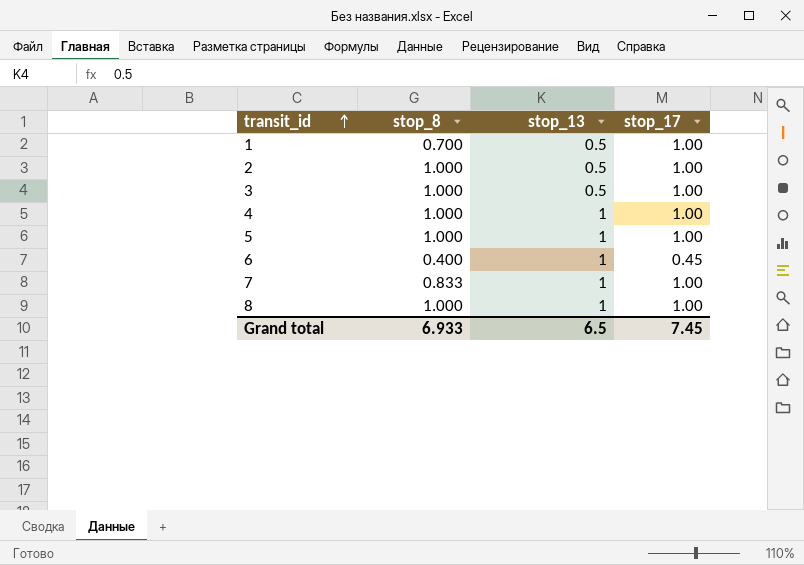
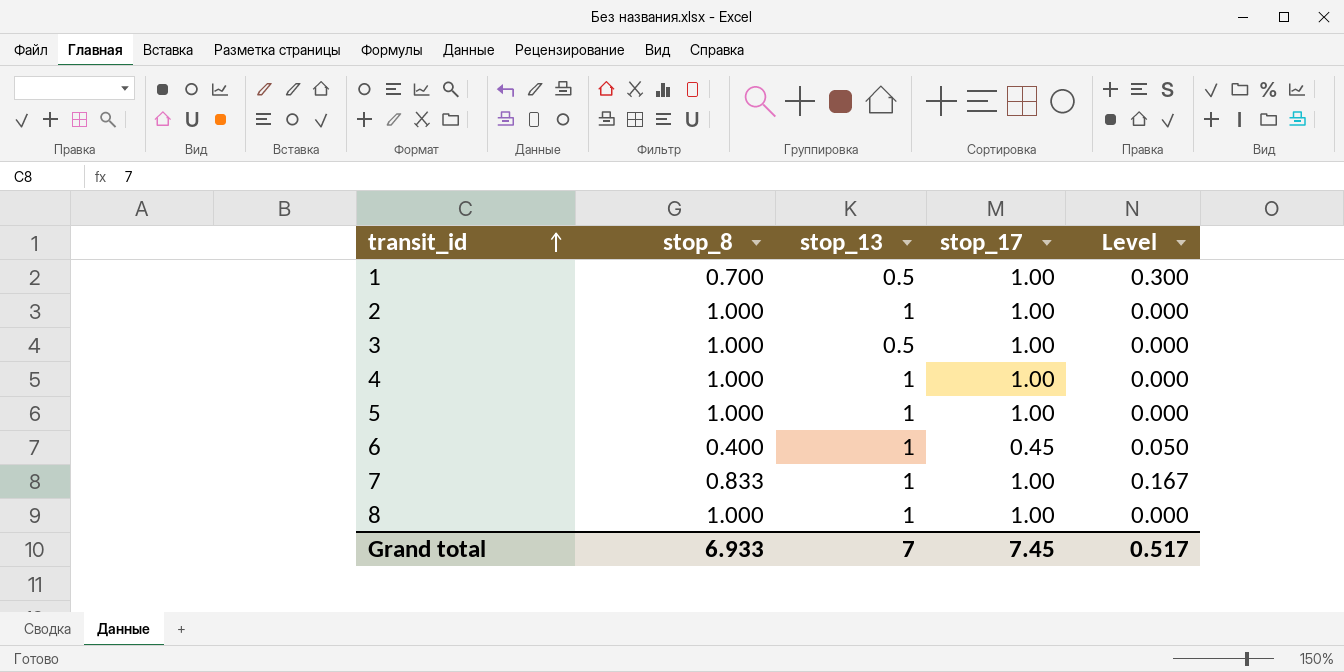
column Level | formula: none -> [stop_17] - [stop_8]
2 | stop_13: 0.5 -> 1
Grand total | stop_13: 6.5 -> 7

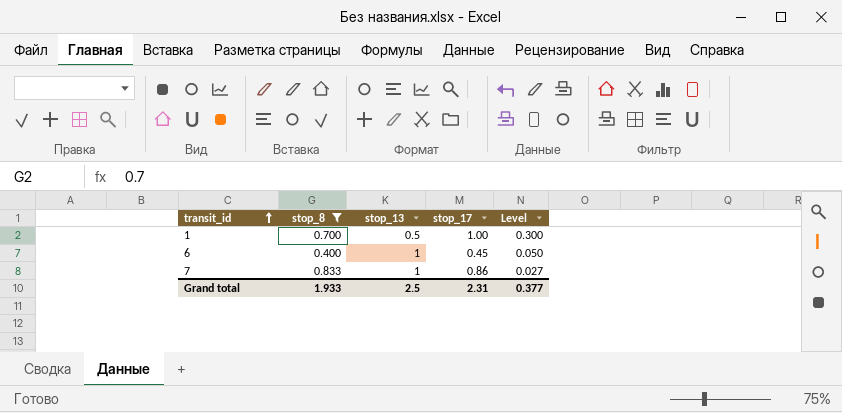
filter: none -> stop_8 != 1.000
7 | stop_17: 1.00 -> 0.86
7 | Level: 0.167 -> 0.027
Grand total | stop_8: 6.933 -> 1.933
Grand total | stop_13: 7 -> 2.5
Grand total | stop_17: 7.45 -> 2.31
Grand total | Level: 0.517 -> 0.377

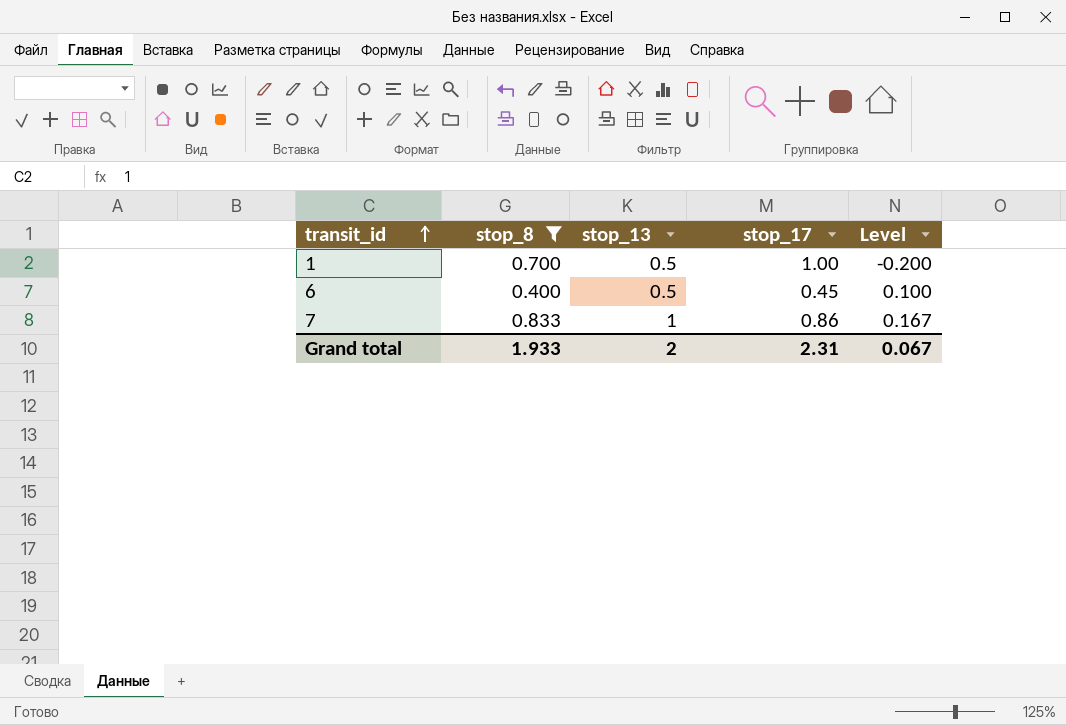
column Level | formula: [stop_17] - [stop_8] -> [stop_13] - [stop_8]
6 | stop_13: 1 -> 0.5
Grand total | stop_13: 2.5 -> 2
Grand total | Level: 0.377 -> 0.067

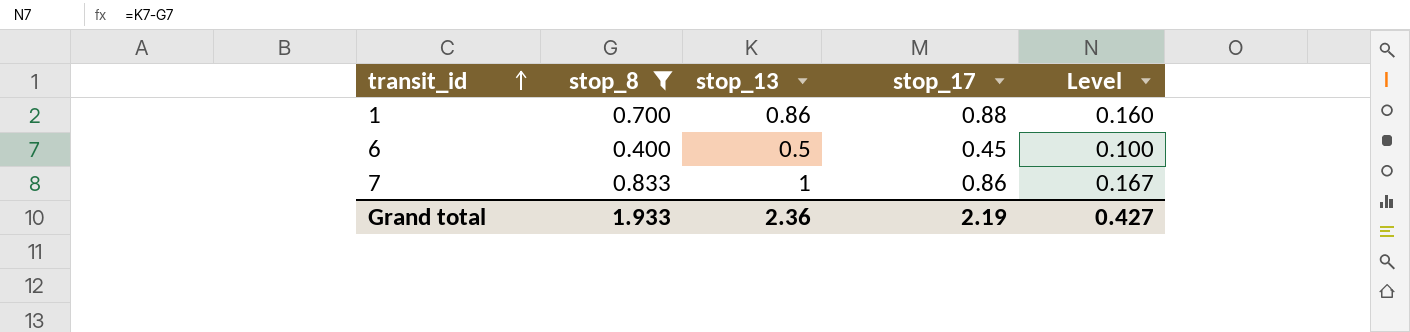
1 | stop_13: 0.5 -> 0.86
1 | stop_17: 1.00 -> 0.88
1 | Level: -0.200 -> 0.160
Grand total | stop_13: 2 -> 2.36
Grand total | stop_17: 2.31 -> 2.19
Grand total | Level: 0.067 -> 0.427

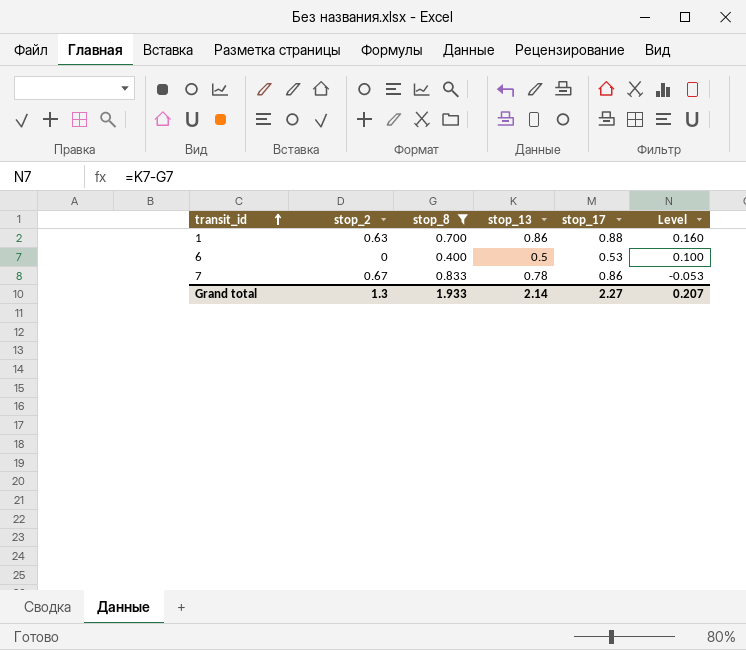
column stop_2 | position: none -> 2
6 | stop_17: 0.45 -> 0.53
7 | stop_13: 1 -> 0.78
7 | Level: 0.167 -> -0.053
Grand total | stop_13: 2.36 -> 2.14
Grand total | stop_17: 2.19 -> 2.27
Grand total | Level: 0.427 -> 0.207

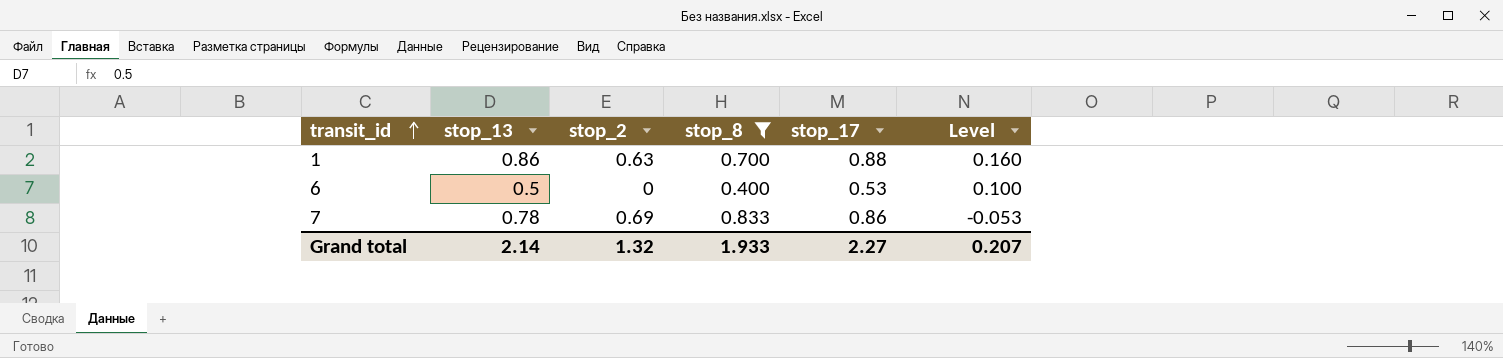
column stop_13 | position: 4 -> 2
7 | stop_2: 0.67 -> 0.69
Grand total | stop_2: 1.3 -> 1.32

